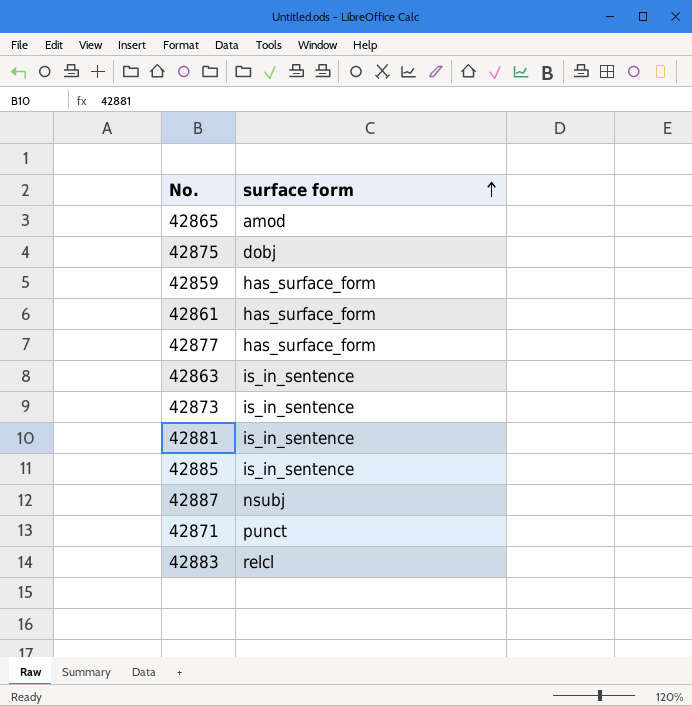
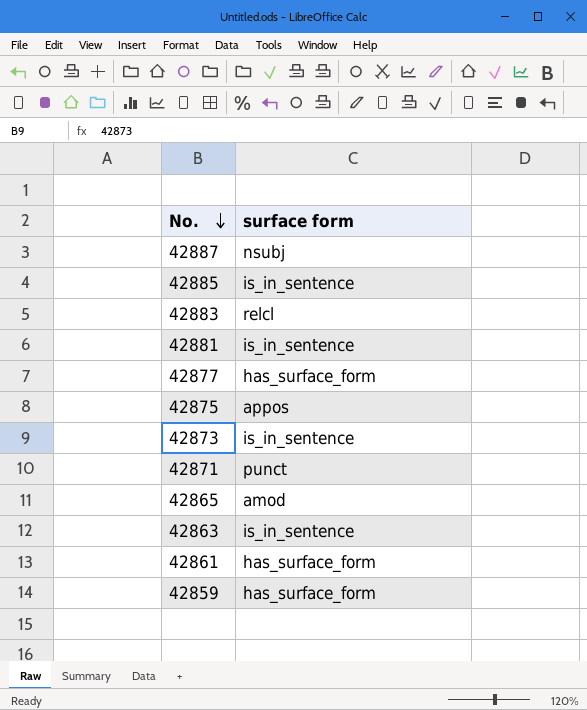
row order: surface form ascending -> No. descending
42875 | surface form: dobj -> appos

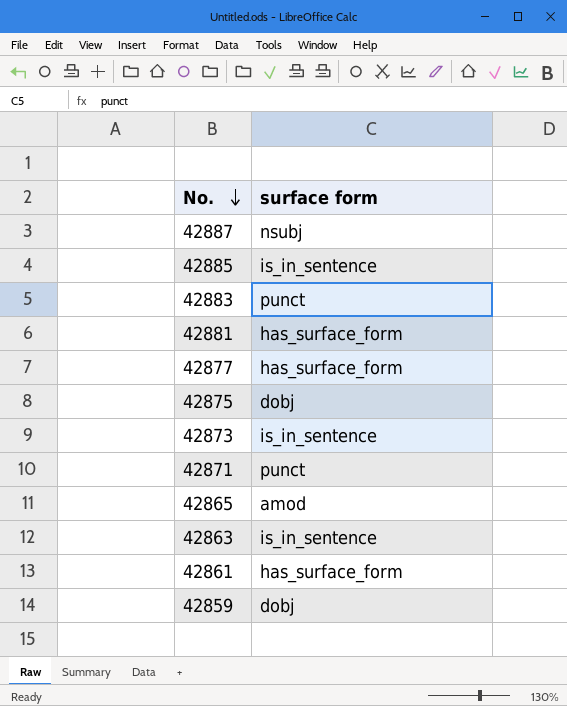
42883 | surface form: relcl -> punct
42881 | surface form: is_in_sentence -> has_surface_form
42875 | surface form: appos -> dobj
42859 | surface form: has_surface_form -> dobj

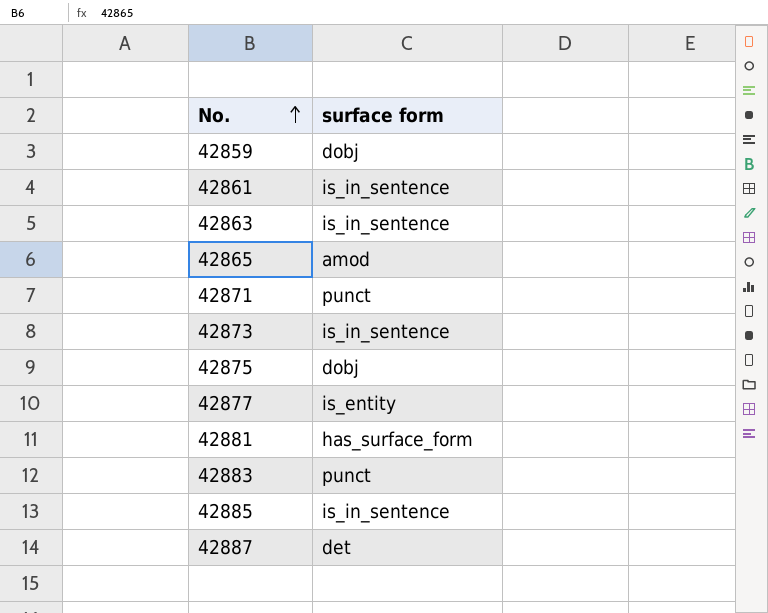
row order: No. descending -> No. ascending
42861 | surface form: has_surface_form -> is_in_sentence
42877 | surface form: has_surface_form -> is_entity
42887 | surface form: nsubj -> det

